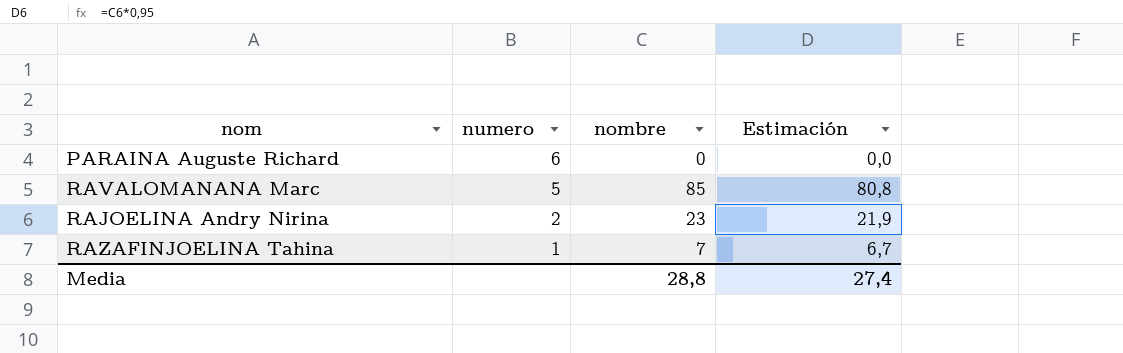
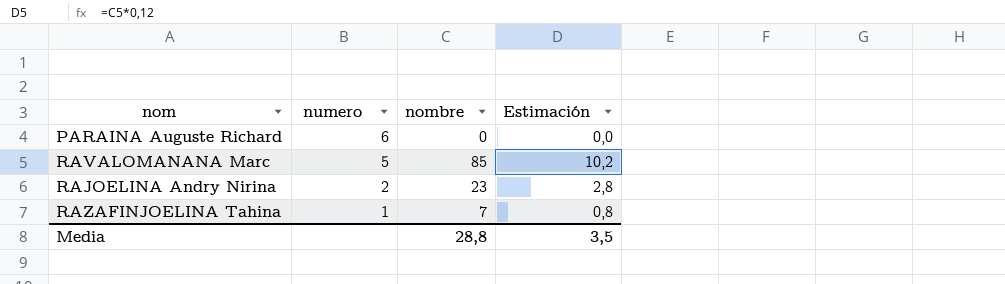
column Estimación | formula: [nombre] * 0,95 -> [nombre] * 0,12
Media | Estimación: 27,4 -> 3,5

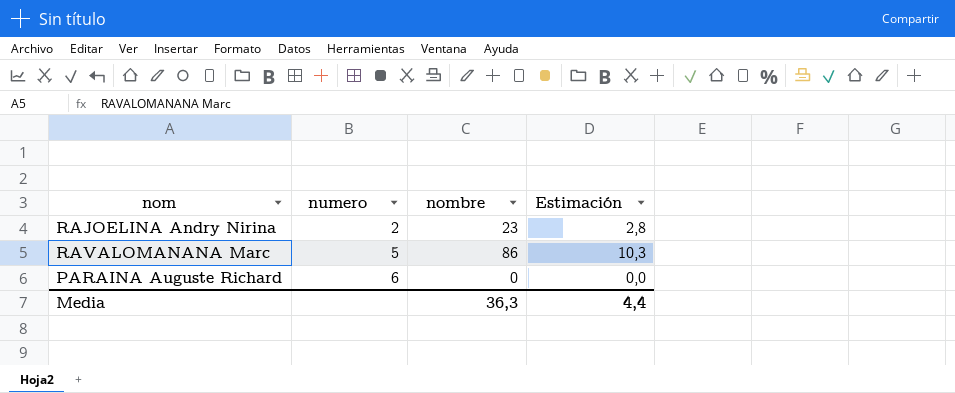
row order: numero descending -> numero ascending
row RAZAFINJOELINA Tahina: 1 | 7 | 0,8 -> none
RAVALOMANANA Marc | nombre: 85 -> 86
RAVALOMANANA Marc | Estimación: 10,2 -> 10,3
Media | nombre: 28,8 -> 36,3
Media | Estimación: 3,5 -> 4,4

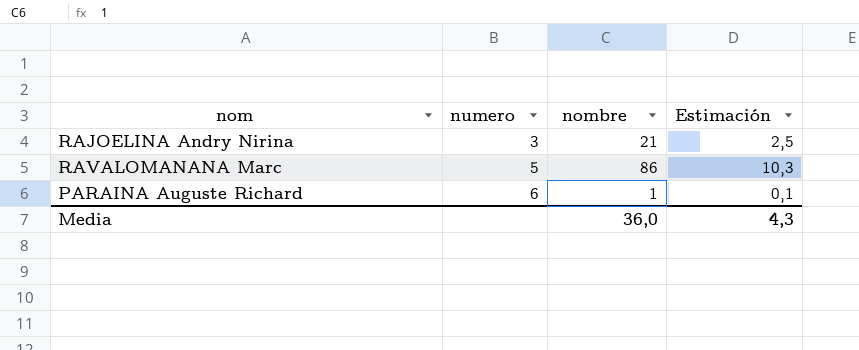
RAJOELINA Andry Nirina | numero: 2 -> 3
RAJOELINA Andry Nirina | nombre: 23 -> 21
RAJOELINA Andry Nirina | Estimación: 2,8 -> 2,5
PARAINA Auguste Richard | nombre: 0 -> 1
PARAINA Auguste Richard | Estimación: 0,0 -> 0,1
Media | nombre: 36,3 -> 36,0
Media | Estimación: 4,4 -> 4,3

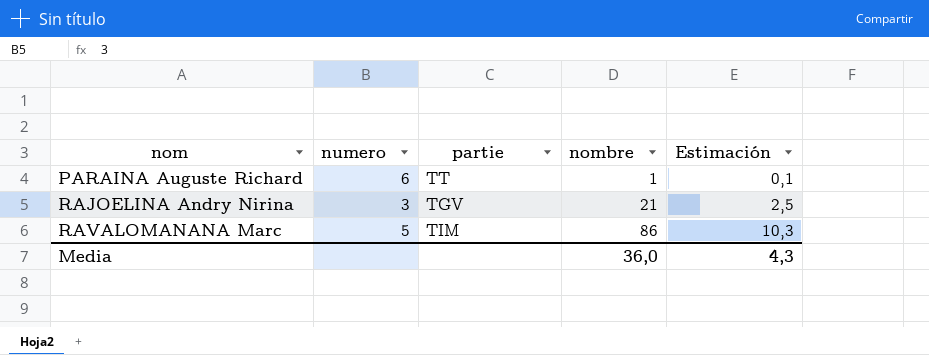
row order: numero ascending -> nom ascending
column partie | position: none -> 3

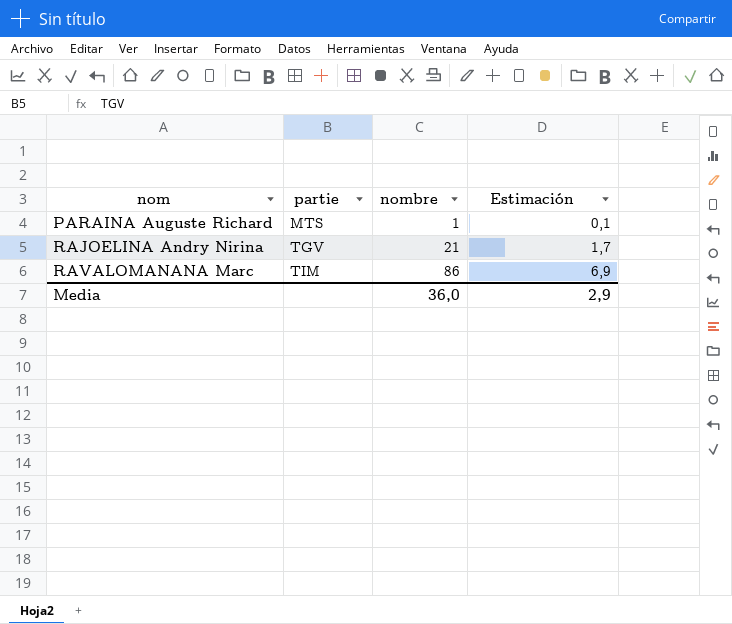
column numero | position: 2 -> none
column Estimación | formula: [nombre] * 0,12 -> [nombre] * 0,08
PARAINA Auguste Richard | partie: TT -> MTS
Media | Estimación: 4,3 -> 2,9

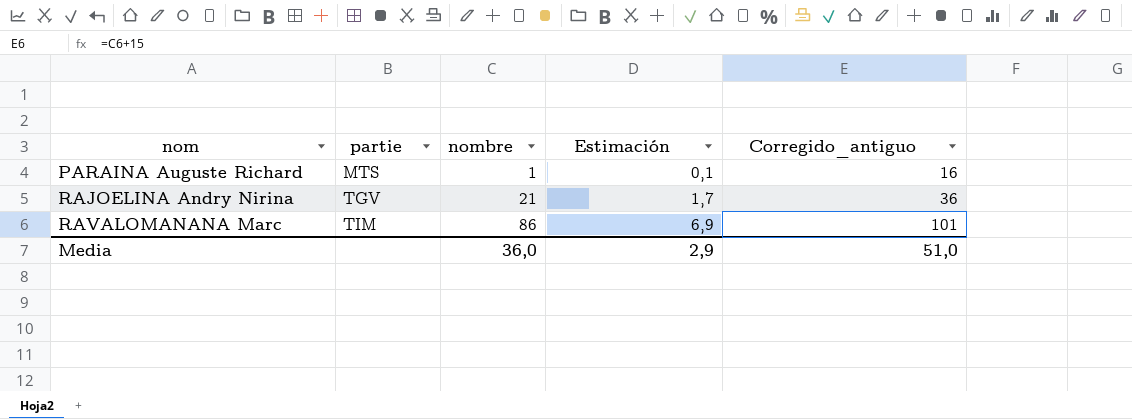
column Corregido_antiguo | formula: none -> [nombre] + 15

